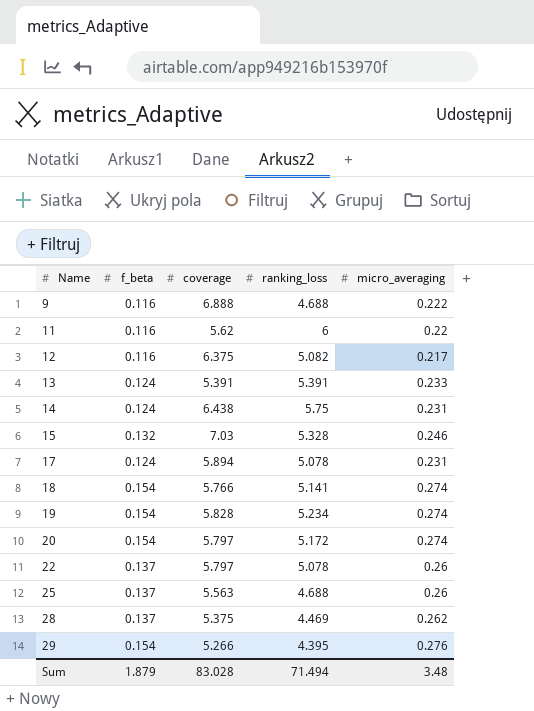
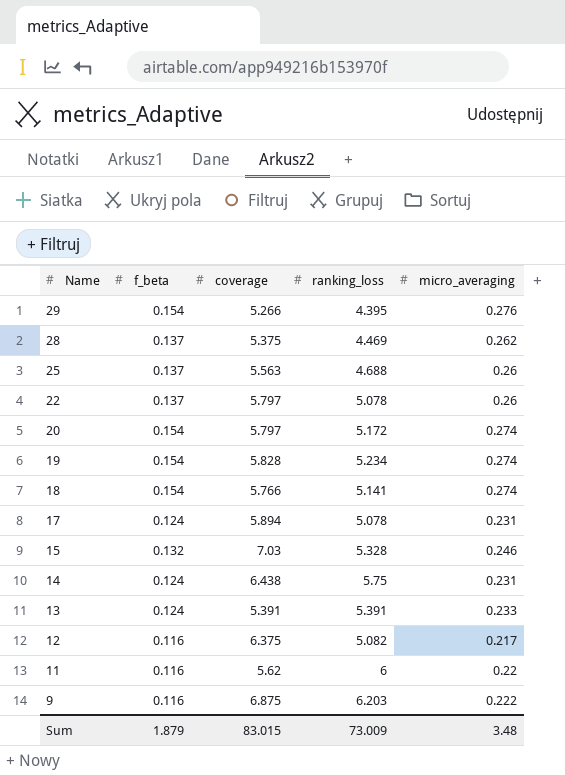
row order: Name ascending -> Name descending
9 | coverage: 6.888 -> 6.875
9 | ranking_loss: 4.688 -> 6.203
Sum | coverage: 83.028 -> 83.015
Sum | ranking_loss: 71.494 -> 73.009

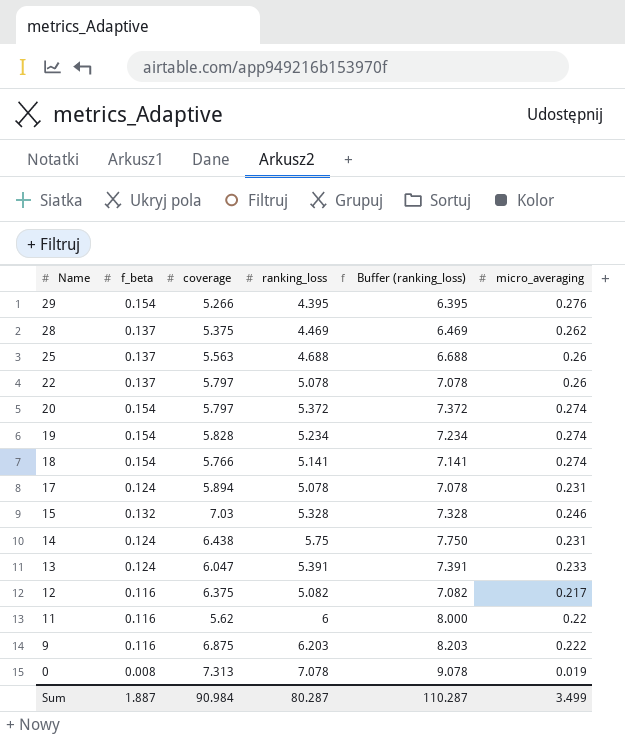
column Buffer (ranking_loss) | formula: none -> [ranking_loss] + 2
20 | ranking_loss: 5.172 -> 5.372
13 | coverage: 5.391 -> 6.047
row 0: none -> 0.008 | 7.313 | 7.078 | 9.078 | 0.019
Sum | f_beta: 1.879 -> 1.887
Sum | coverage: 83.015 -> 90.984
Sum | ranking_loss: 73.009 -> 80.287
Sum | micro_averaging: 3.48 -> 3.499

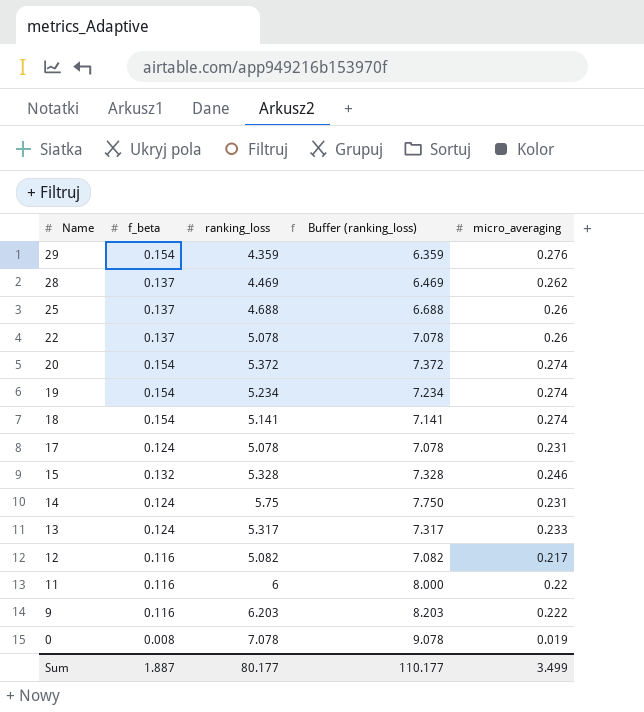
column coverage | position: 3 -> none
29 | ranking_loss: 4.395 -> 4.359
29 | Buffer (ranking_loss): 6.395 -> 6.359
13 | ranking_loss: 5.391 -> 5.317
13 | Buffer (ranking_loss): 7.391 -> 7.317
Sum | ranking_loss: 80.287 -> 80.177
Sum | Buffer (ranking_loss): 110.287 -> 110.177

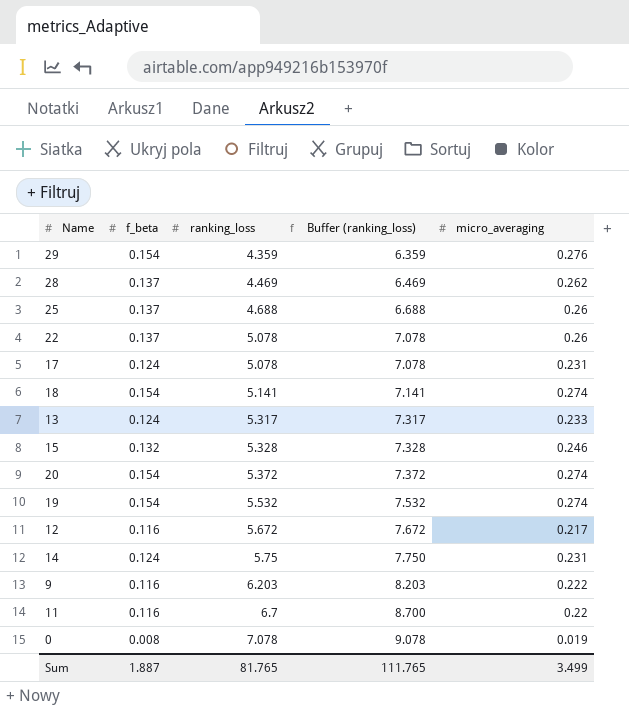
row order: Name descending -> ranking_loss ascending
19 | ranking_loss: 5.234 -> 5.532
19 | Buffer (ranking_loss): 7.234 -> 7.532
12 | ranking_loss: 5.082 -> 5.672
12 | Buffer (ranking_loss): 7.082 -> 7.672
11 | ranking_loss: 6 -> 6.7
11 | Buffer (ranking_loss): 8.000 -> 8.700
Sum | ranking_loss: 80.177 -> 81.765
Sum | Buffer (ranking_loss): 110.177 -> 111.765

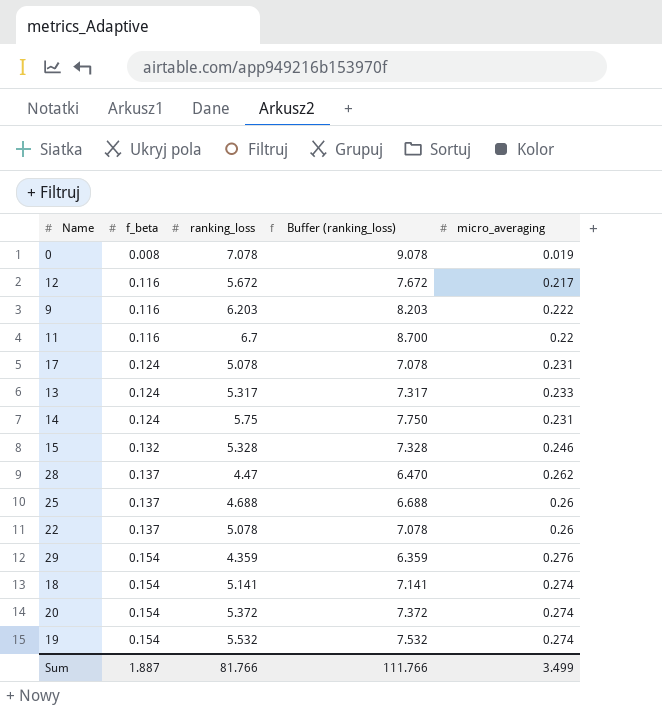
row order: ranking_loss ascending -> f_beta ascending
28 | ranking_loss: 4.469 -> 4.47
28 | Buffer (ranking_loss): 6.469 -> 6.470
Sum | ranking_loss: 81.765 -> 81.766
Sum | Buffer (ranking_loss): 111.765 -> 111.766

